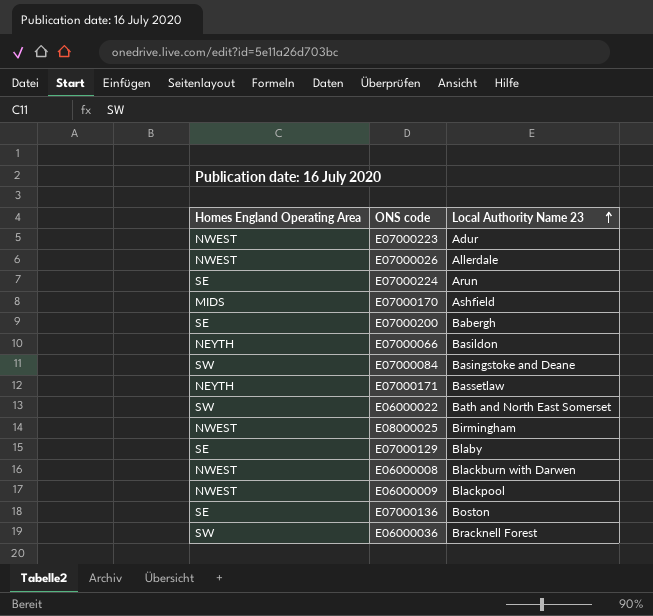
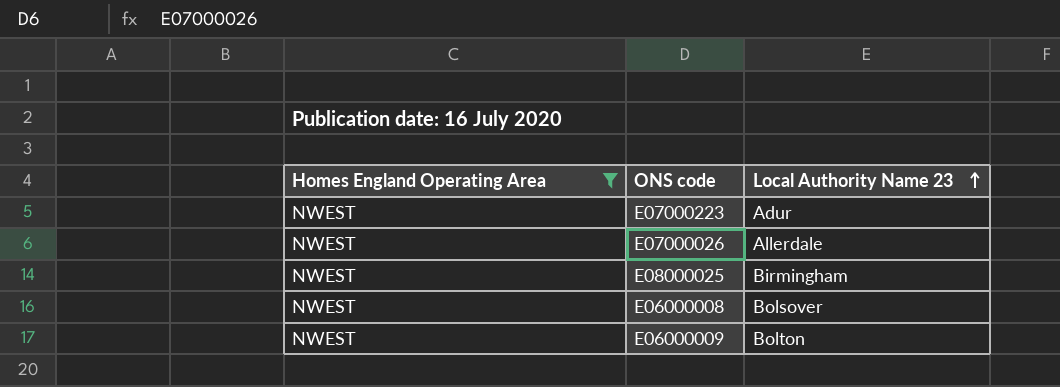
filter: none -> Homes England Operating Area = NWEST
E06000008 | Local Authority Name 23: Blackburn with Darwen -> Bolsover
E06000009 | Local Authority Name 23: Blackpool -> Bolton

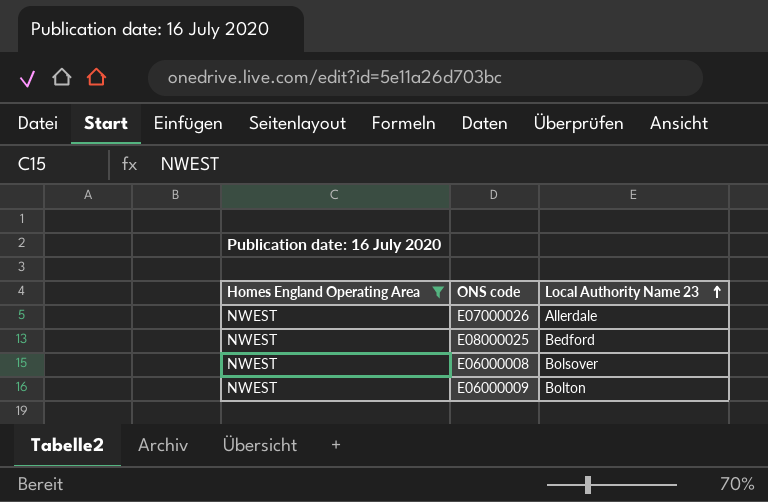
row E07000223: NWEST | Adur -> none
E08000025 | Local Authority Name 23: Birmingham -> Bedford

